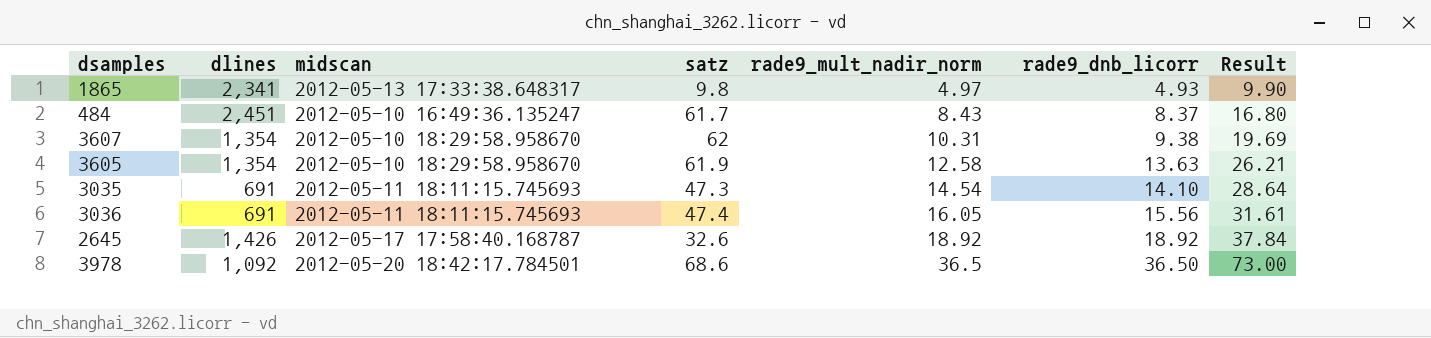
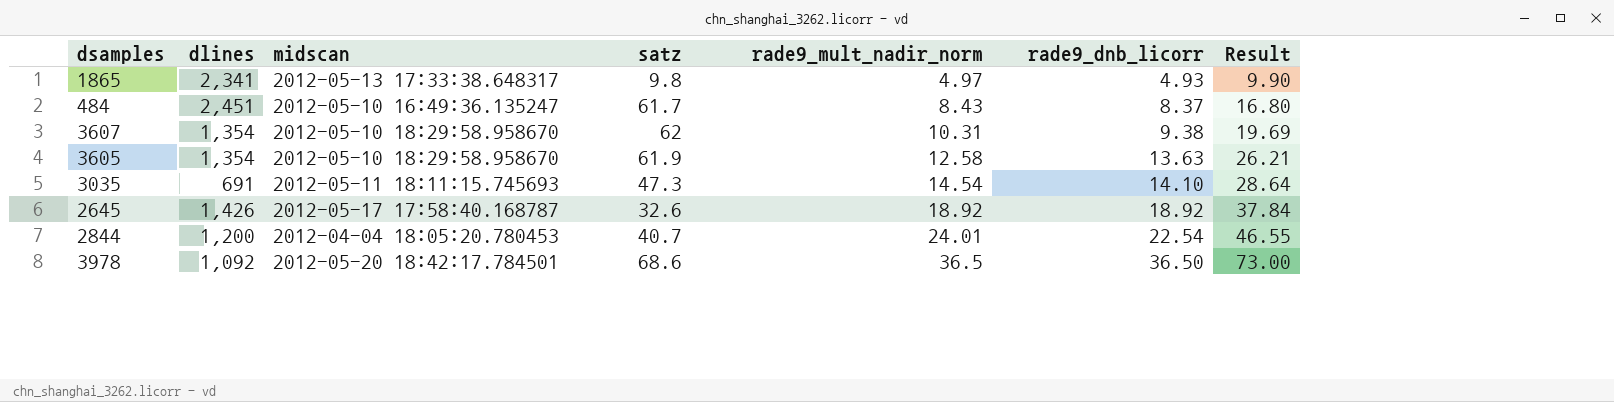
row 3036: 691 | 2012-05-11 18:11:15.745693 | 47.4 | 16.05 | 15.56 | 31.61 -> none
row 2844: none -> 1,200 | 2012-04-04 18:05:20.780453 | 40.7 | 24.01 | 22.54 | 46.55

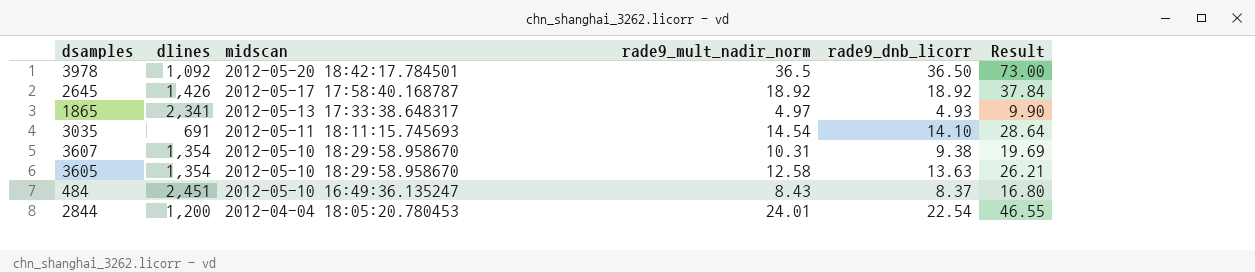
row order: rade9_mult_nadir_norm ascending -> midscan descending
column satz | position: 4 -> none

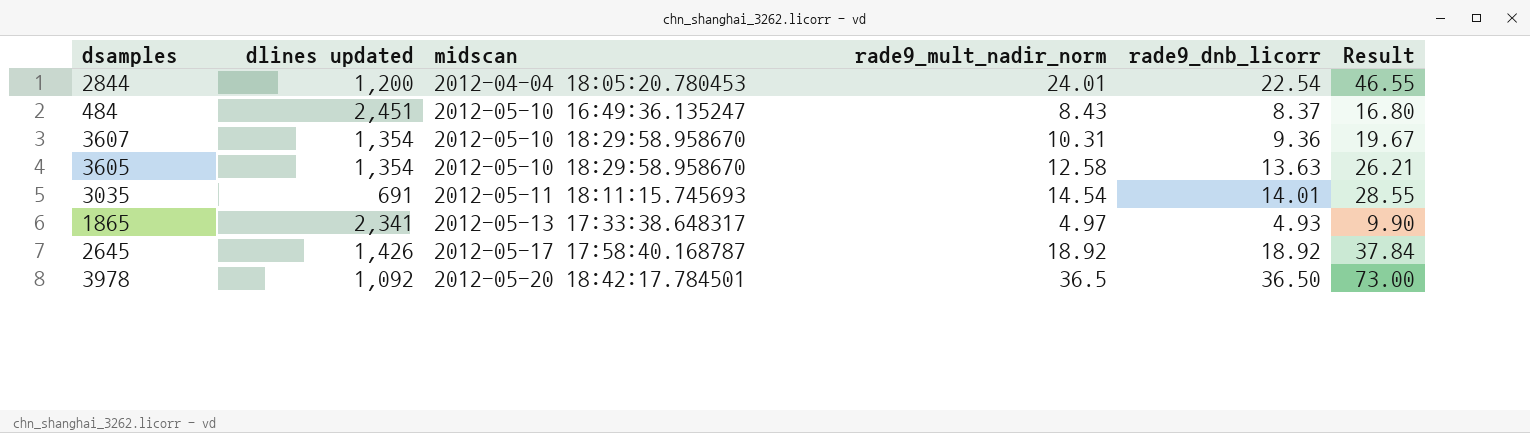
row order: midscan descending -> midscan ascending
column name: dlines -> dlines updated
3607 | rade9_dnb_licorr: 9.38 -> 9.36
3607 | Result: 19.69 -> 19.67
3035 | rade9_dnb_licorr: 14.10 -> 14.01
3035 | Result: 28.64 -> 28.55

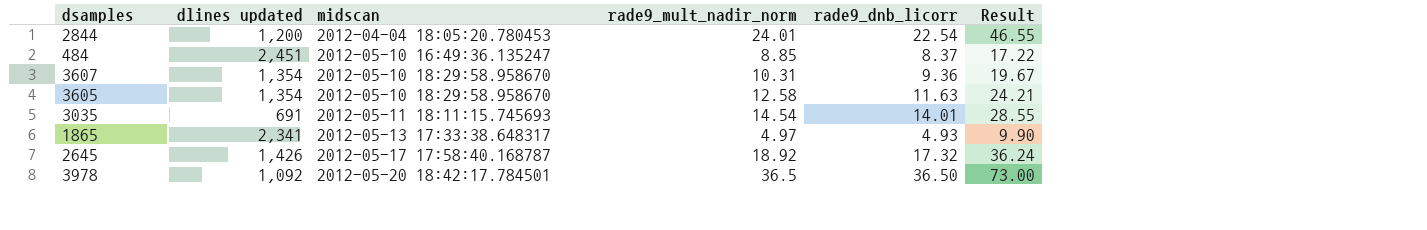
484 | rade9_mult_nadir_norm: 8.43 -> 8.85
484 | Result: 16.80 -> 17.22
3605 | rade9_dnb_licorr: 13.63 -> 11.63
3605 | Result: 26.21 -> 24.21
2645 | rade9_dnb_licorr: 18.92 -> 17.32
2645 | Result: 37.84 -> 36.24

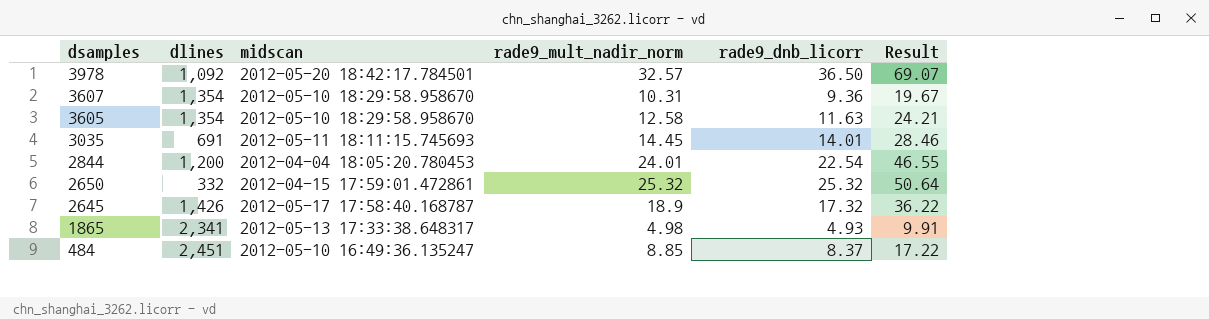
row order: midscan ascending -> dsamples descending
column name: dlines updated -> dlines
3978 | rade9_mult_nadir_norm: 36.5 -> 32.57
3978 | Result: 73.00 -> 69.07
3035 | rade9_mult_nadir_norm: 14.54 -> 14.45
3035 | Result: 28.55 -> 28.46
row 2650: none -> 332 | 2012-04-15 17:59:01.472861 | 25.32 | 25.32 | 50.64
2645 | rade9_mult_nadir_norm: 18.92 -> 18.9
2645 | Result: 36.24 -> 36.22
1865 | rade9_mult_nadir_norm: 4.97 -> 4.98
1865 | Result: 9.90 -> 9.91

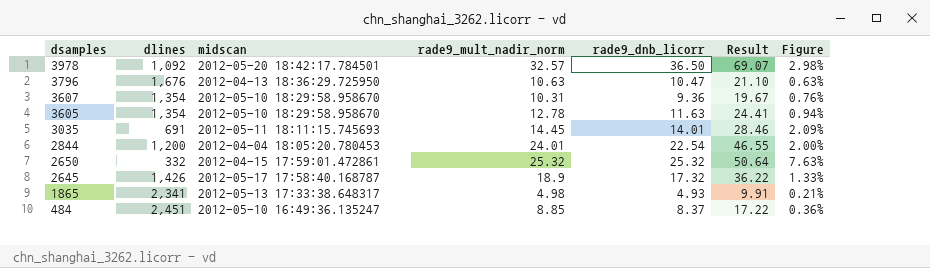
column Figure | formula: none -> [rade9_mult_nadir_norm] / [dlines]
row 3796: none -> 1,676 | 2012-04-13 18:36:29.725950 | 10.63 | 10.47 | 21.10 | 0.63%
3605 | rade9_mult_nadir_norm: 12.58 -> 12.78
3605 | Result: 24.21 -> 24.41

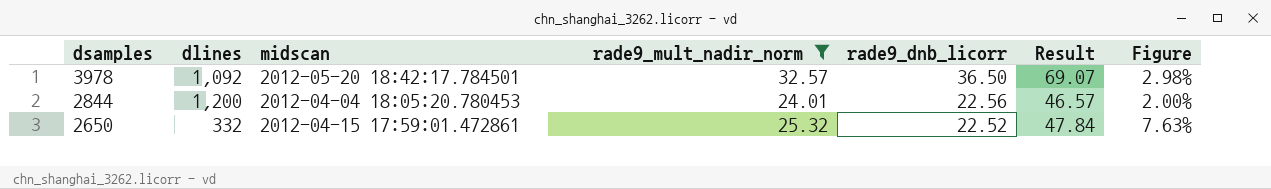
filter: none -> rade9_mult_nadir_norm >= 24.01
2844 | rade9_dnb_licorr: 22.54 -> 22.56
2844 | Result: 46.55 -> 46.57
2650 | rade9_dnb_licorr: 25.32 -> 22.52
2650 | Result: 50.64 -> 47.84

